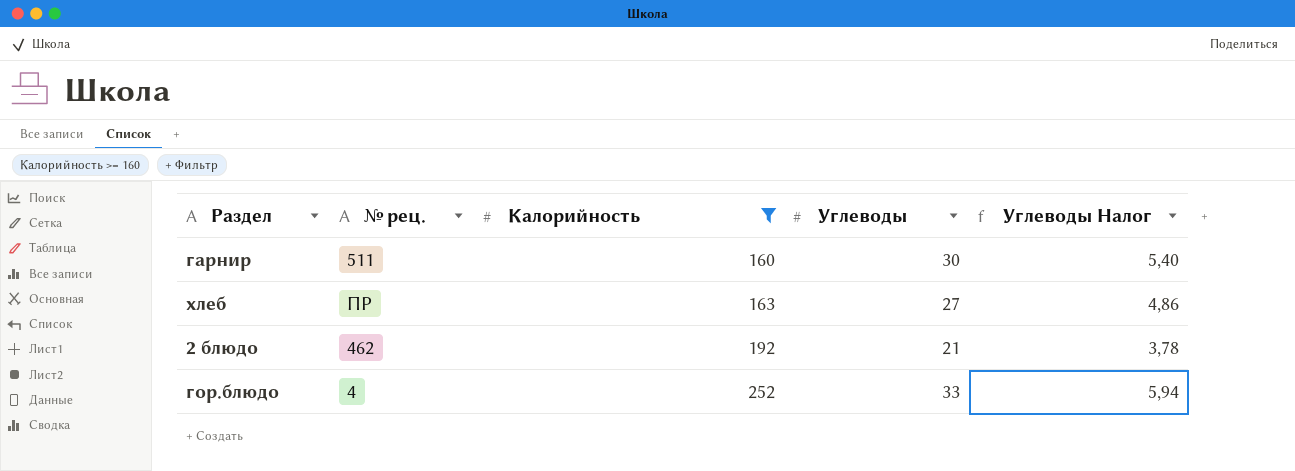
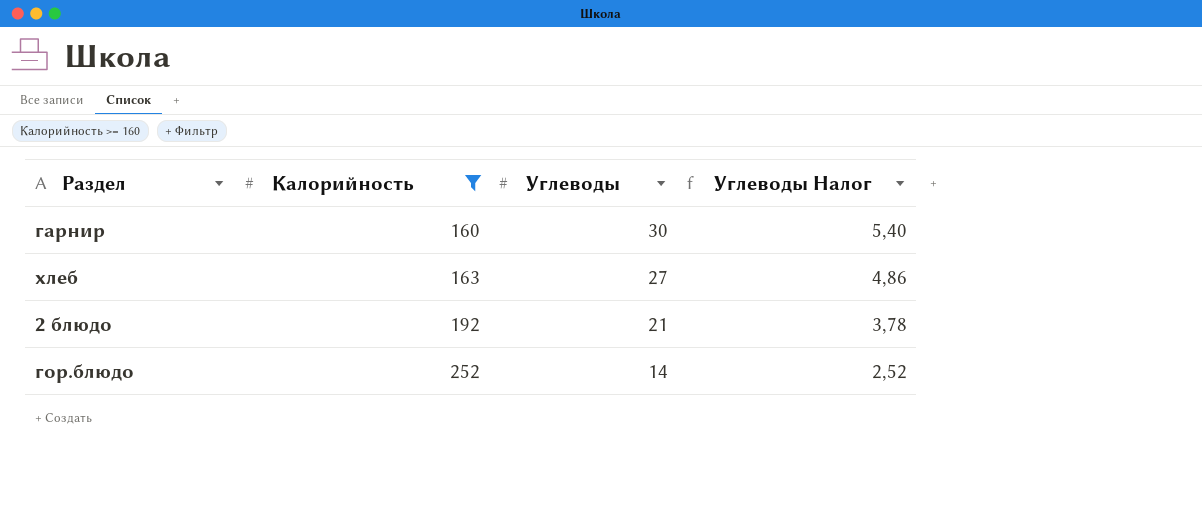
column № рец. | position: 2 -> none
гор.блюдо | Углеводы: 33 -> 14
гор.блюдо | Углеводы Налог: 5,94 -> 2,52

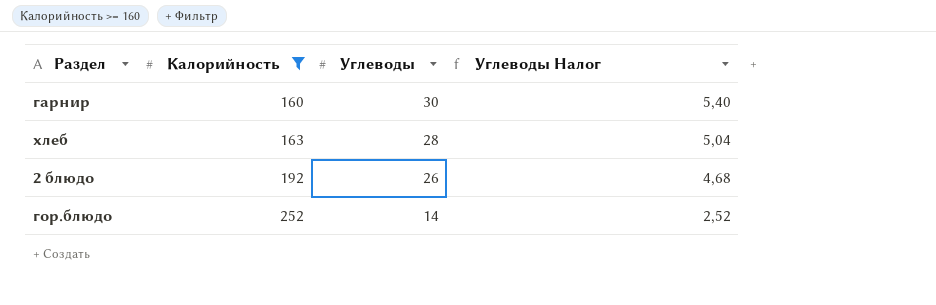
хлеб | Углеводы: 27 -> 28
хлеб | Углеводы Налог: 4,86 -> 5,04
2 блюдо | Углеводы: 21 -> 26
2 блюдо | Углеводы Налог: 3,78 -> 4,68

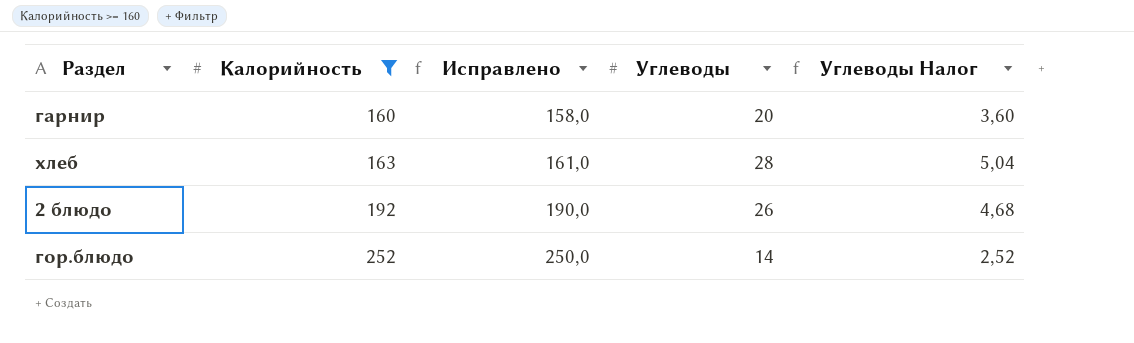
column Исправлено | formula: none -> [Калорийность] - 2
гарнир | Углеводы: 30 -> 20
гарнир | Углеводы Налог: 5,40 -> 3,60

